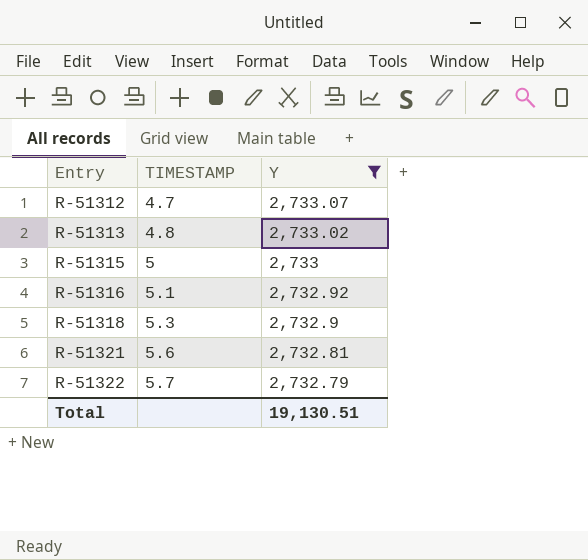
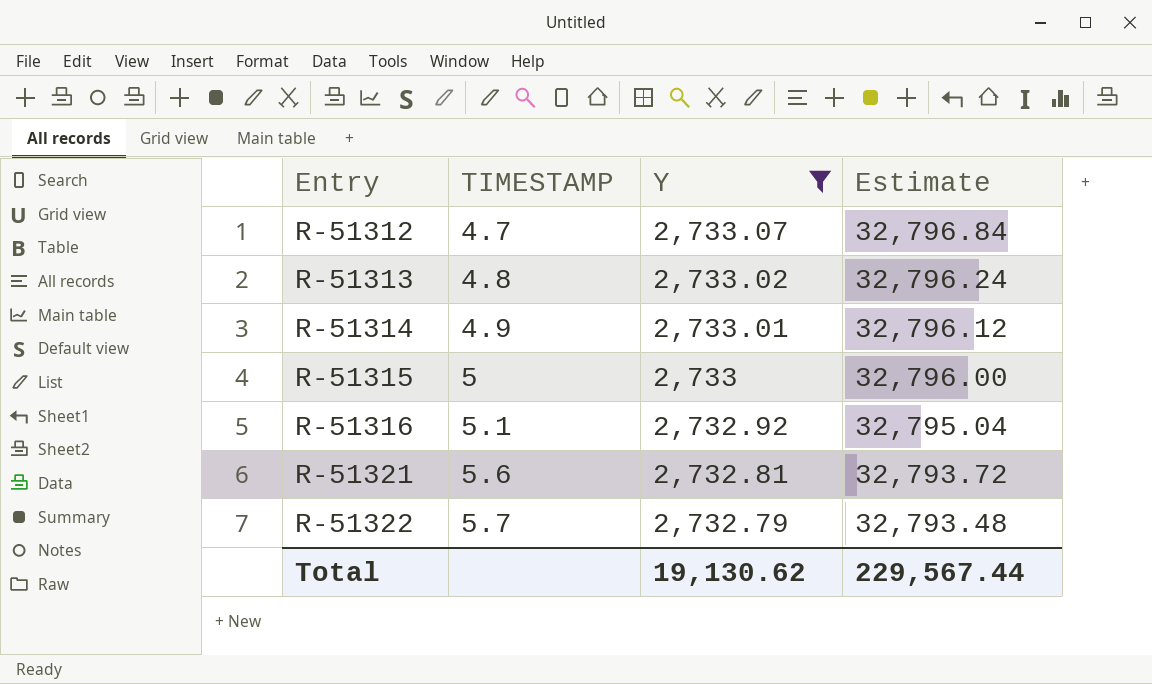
column Estimate | formula: none -> [Y] * 12
row R-51318: 5.3 | 2,732.9 -> none
row R-51314: none -> 4.9 | 2,733.01 | 32,796.12
Total | Y: 19,130.51 -> 19,130.62

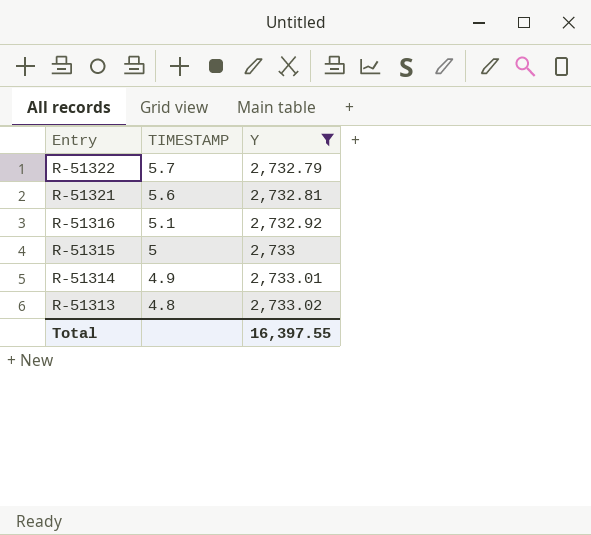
row order: Entry ascending -> Entry descending
column Estimate | formula: [Y] * 12 -> none
row R-51312: 4.7 | 2,733.07 | 32,796.84 -> none
Total | Y: 19,130.62 -> 16,397.55

